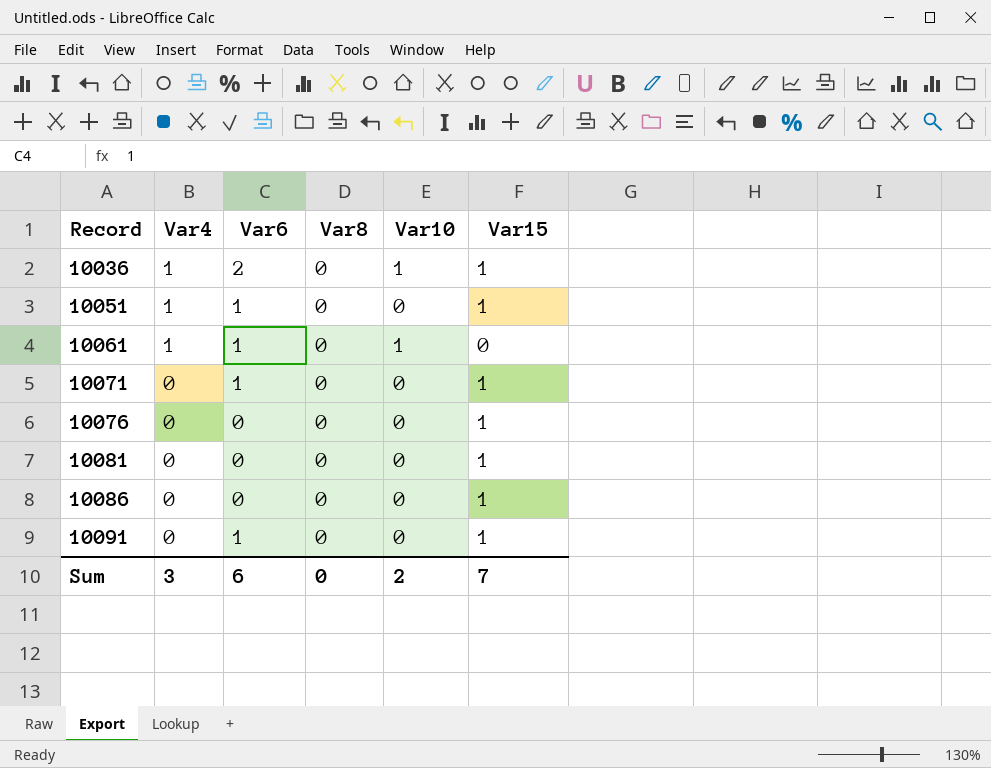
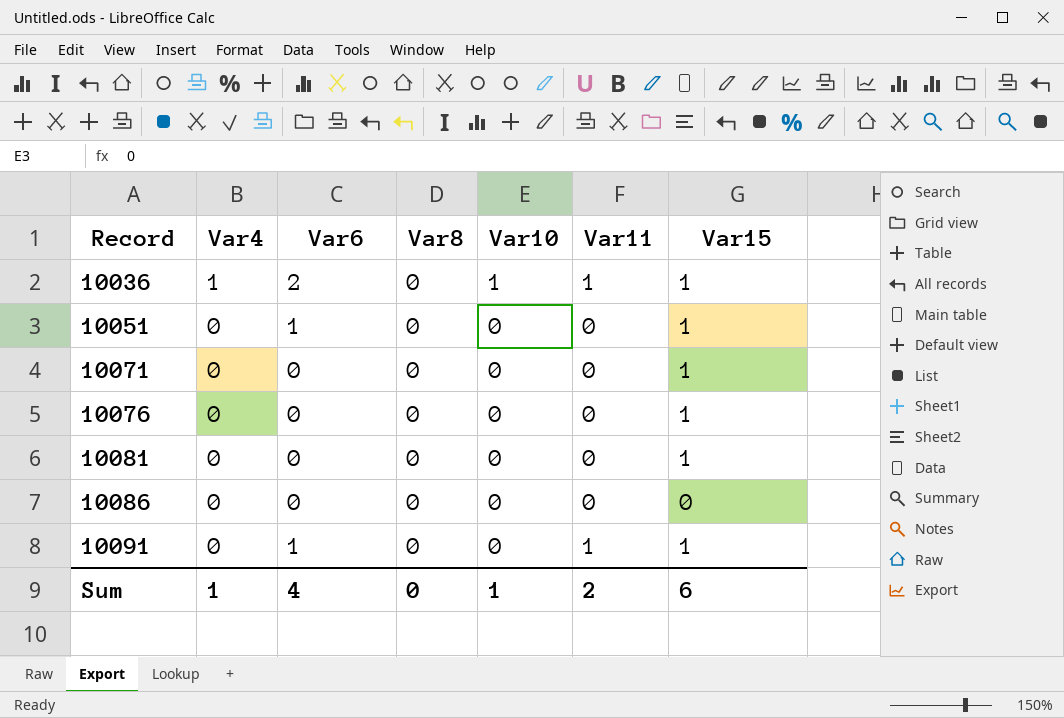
column Var11 | position: none -> 6
row 10061: 1 | 1 | 0 | 1 | 0 -> none
10051 | Var4: 1 -> 0
10071 | Var6: 1 -> 0
10086 | Var15: 1 -> 0
Sum | Var4: 3 -> 1
Sum | Var6: 6 -> 4
Sum | Var10: 2 -> 1
Sum | Var15: 7 -> 6

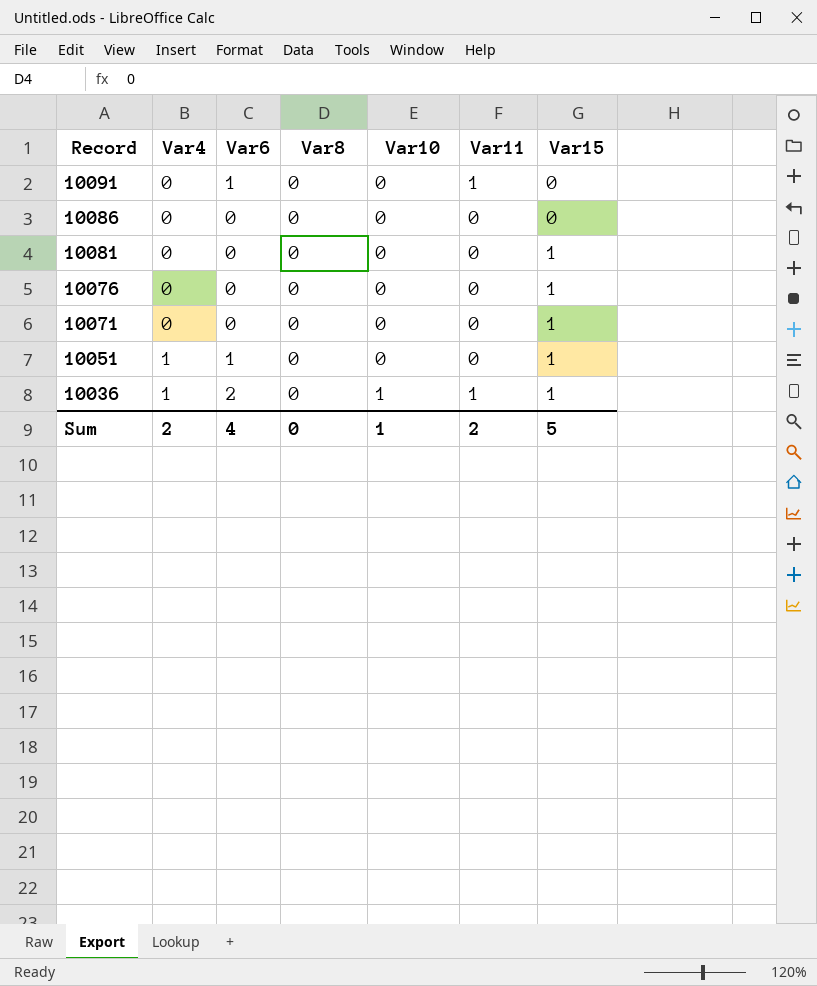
row order: Record ascending -> Record descending
10091 | Var15: 1 -> 0
10051 | Var4: 0 -> 1
Sum | Var4: 1 -> 2
Sum | Var15: 6 -> 5

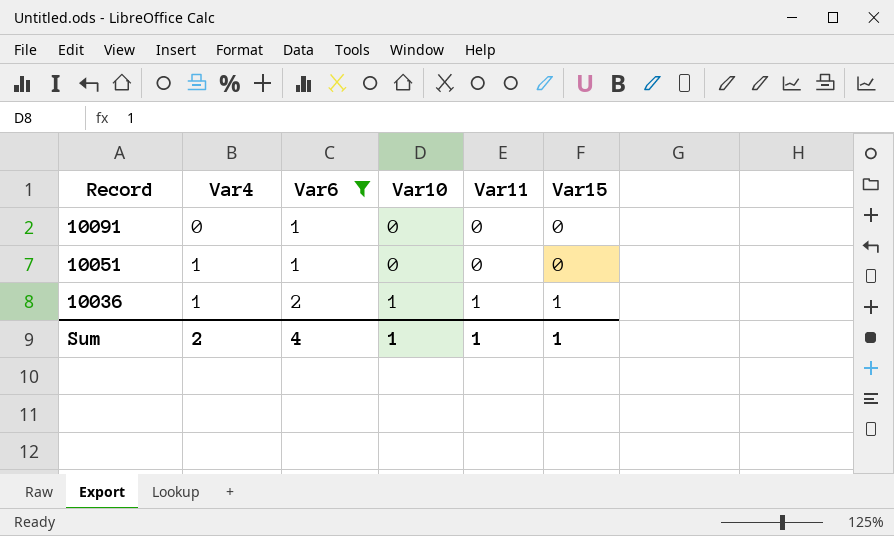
filter: none -> Var6 != 0
column Var8 | position: 4 -> none
10091 | Var11: 1 -> 0
10051 | Var15: 1 -> 0
Sum | Var11: 2 -> 1
Sum | Var15: 5 -> 1

